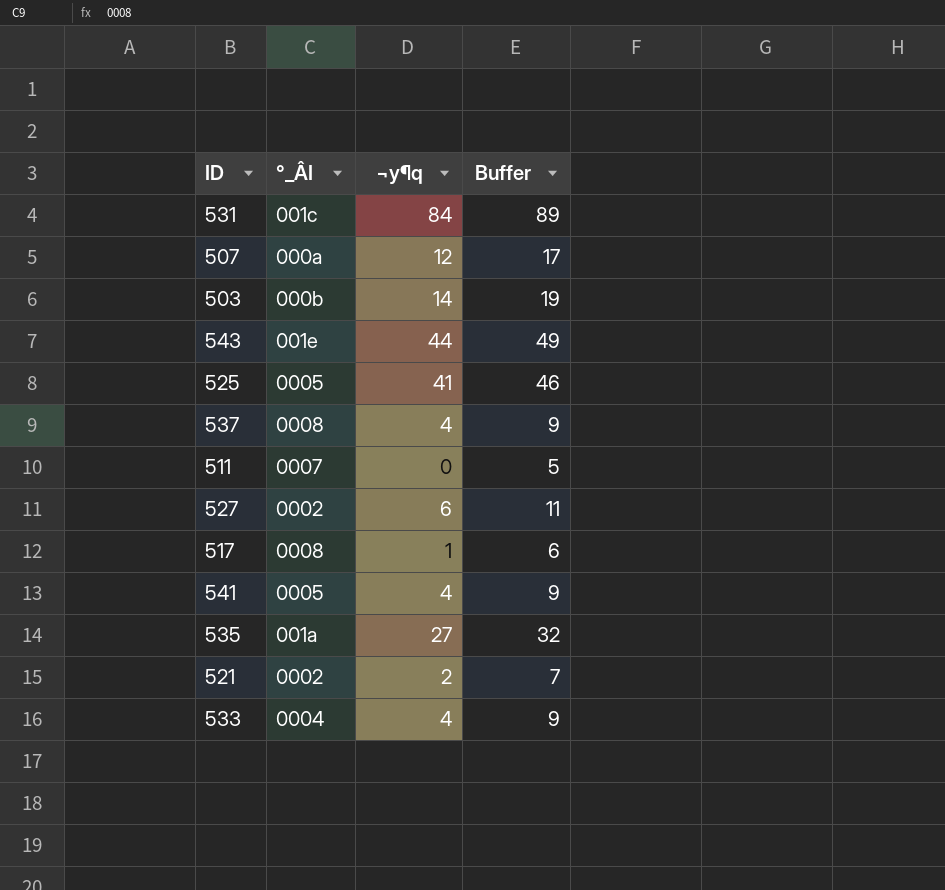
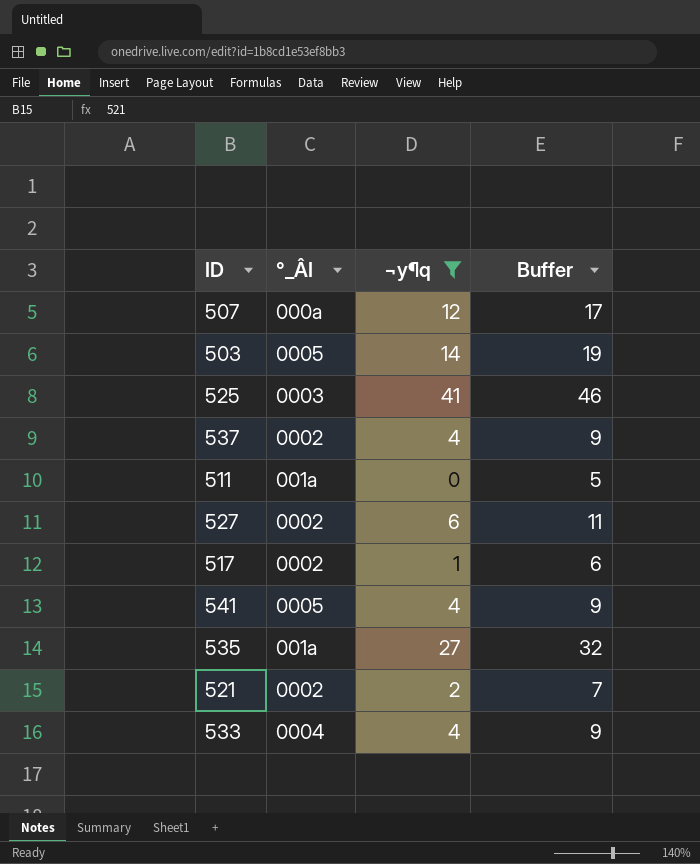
filter: none -> ¬y¶q <= 41
503 | °_ÂI: 000b -> 0005
525 | °_ÂI: 0005 -> 0003
537 | °_ÂI: 0008 -> 0002
511 | °_ÂI: 0007 -> 001a
517 | °_ÂI: 0008 -> 0002

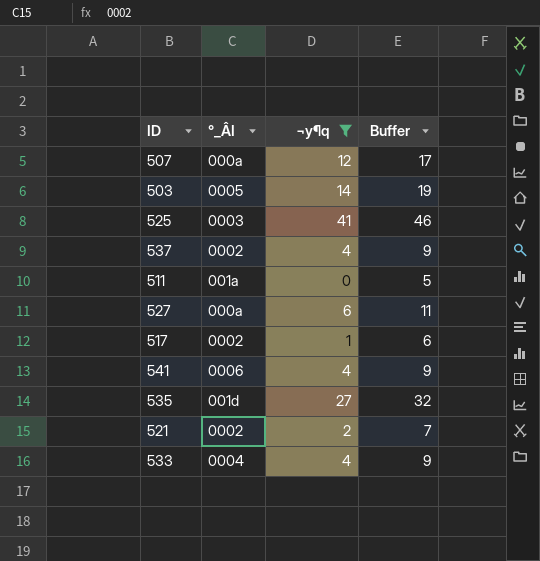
527 | °_ÂI: 0002 -> 000a
541 | °_ÂI: 0005 -> 0006
535 | °_ÂI: 001a -> 001d

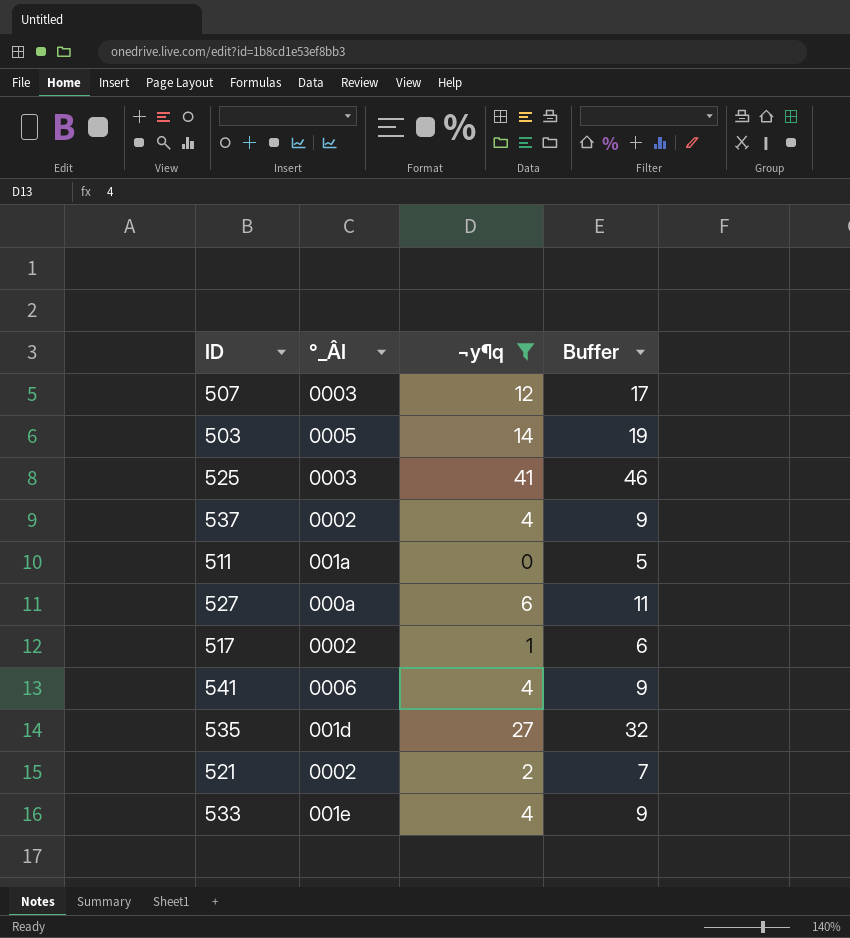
507 | °_ÂI: 000a -> 0003
533 | °_ÂI: 0004 -> 001e

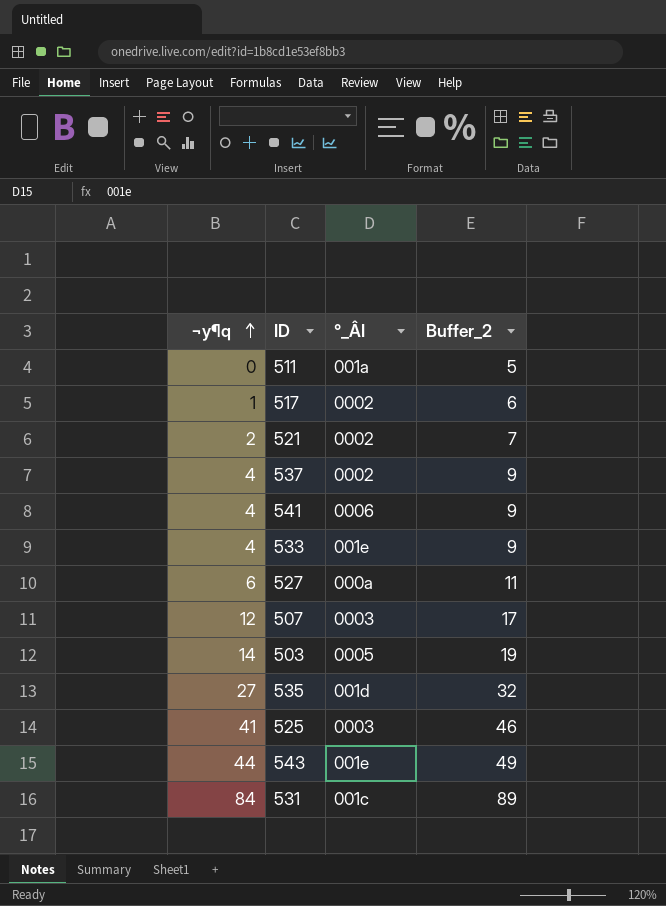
filter: ¬y¶q <= 41 -> none
row order: none -> ¬y¶q ascending
column ¬y¶q | position: 3 -> 1
column name: Buffer -> Buffer_2

